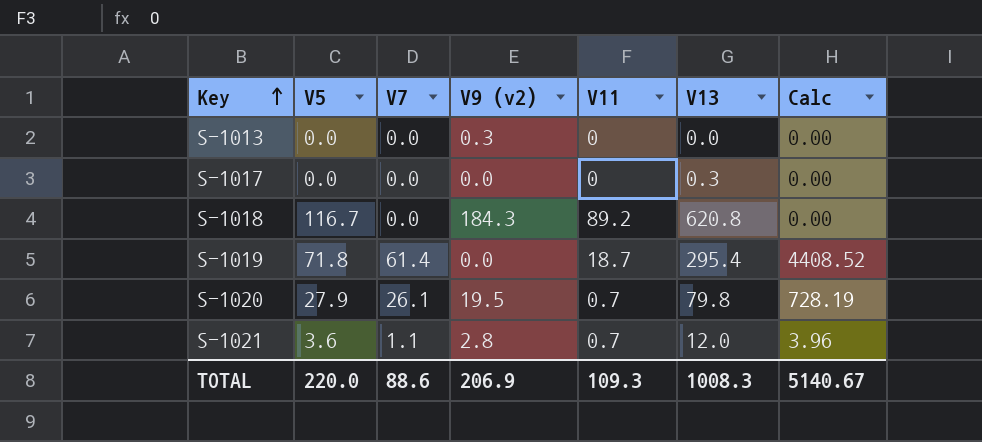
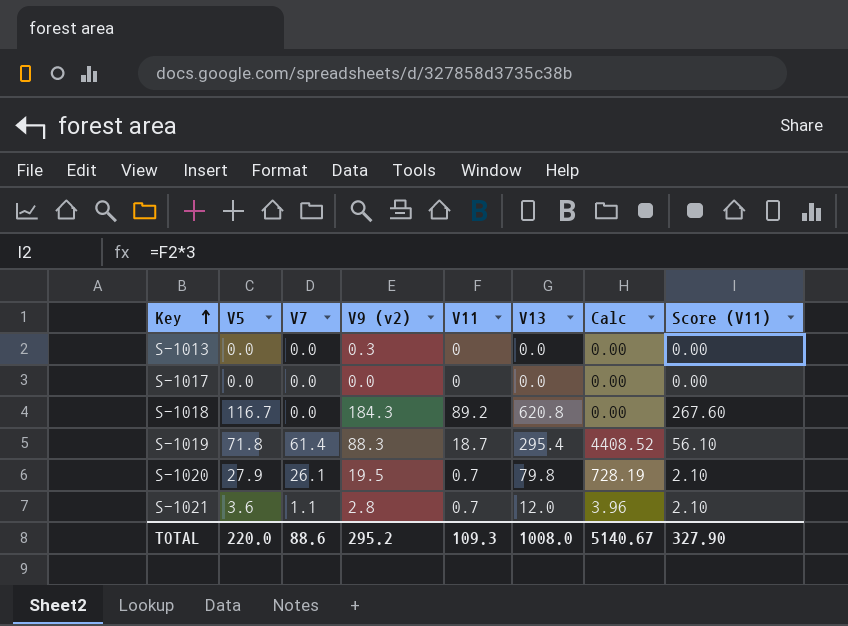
column Score (V11) | formula: none -> [V11] * 3
S-1017 | V13: 0.3 -> 0.0
S-1019 | V9 (v2): 0.0 -> 88.3
TOTAL | V9 (v2): 206.9 -> 295.2
TOTAL | V13: 1008.3 -> 1008.0

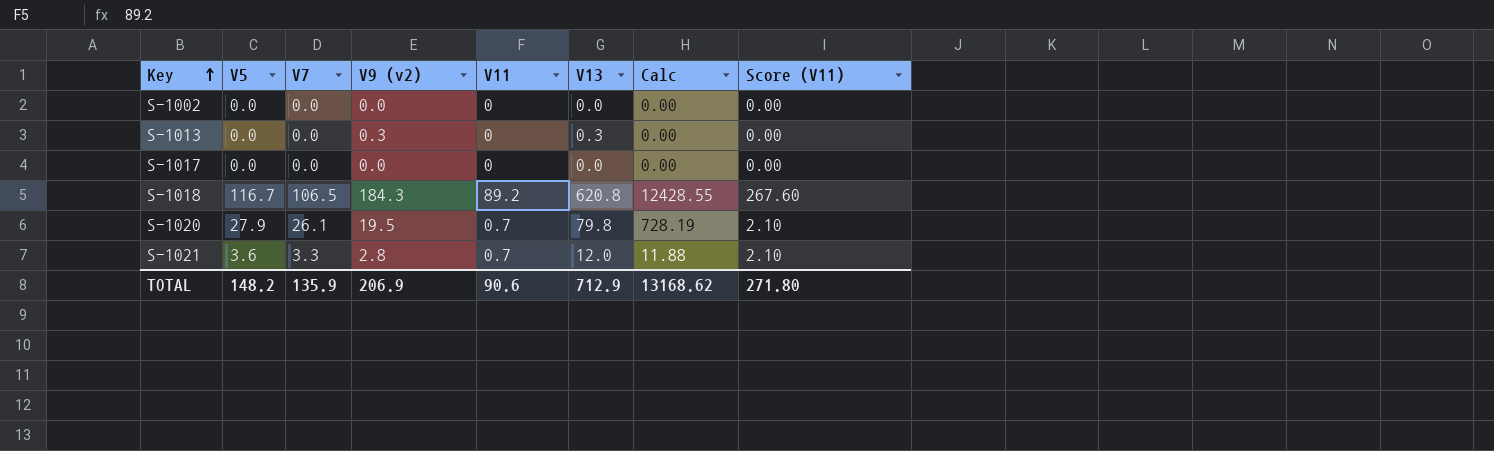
row S-1019: 71.8 | 61.4 | 88.3 | 18.7 | 295.4 | 4408.52 | 56.10 -> none
row S-1002: none -> 0.0 | 0.0 | 0.0 | 0 | 0.0 | 0.00 | 0.00
S-1013 | V13: 0.0 -> 0.3
S-1018 | V7: 0.0 -> 106.5
S-1018 | Calc: 0.00 -> 12428.55
S-1021 | V7: 1.1 -> 3.3
S-1021 | Calc: 3.96 -> 11.88
TOTAL | V5: 220.0 -> 148.2
TOTAL | V7: 88.6 -> 135.9
TOTAL | V9 (v2): 295.2 -> 206.9
TOTAL | V11: 109.3 -> 90.6
TOTAL | V13: 1008.0 -> 712.9
TOTAL | Calc: 5140.67 -> 13168.62
TOTAL | Score (V11): 327.90 -> 271.80

